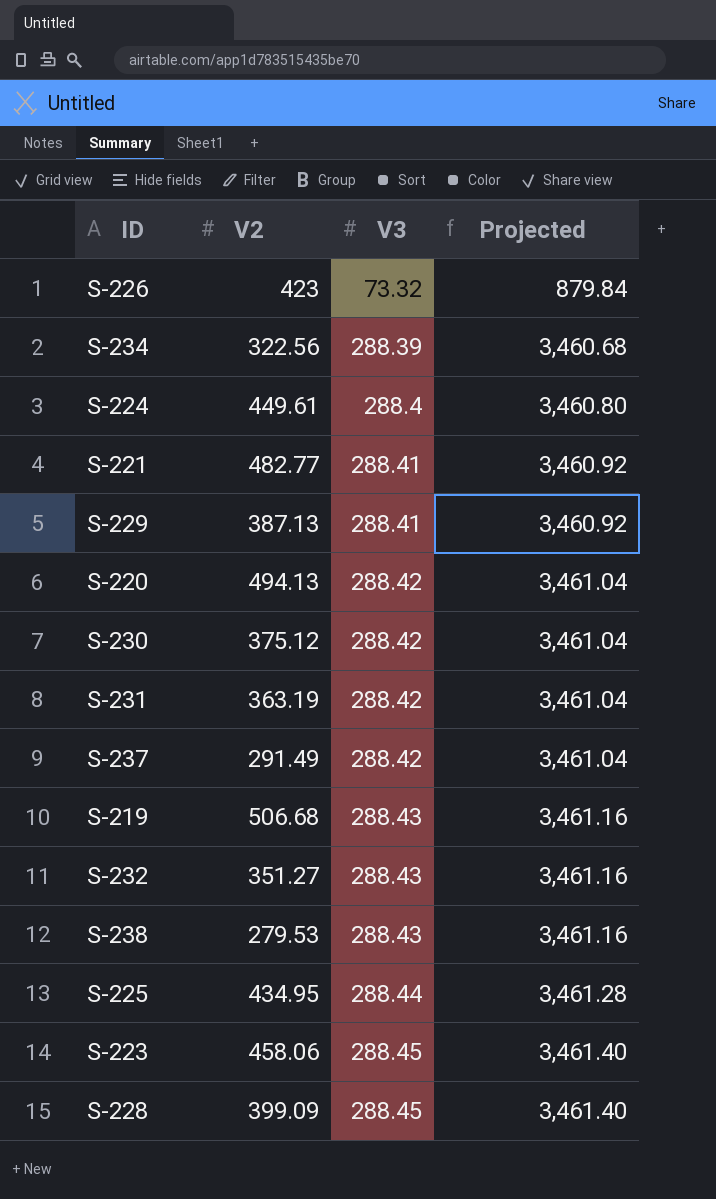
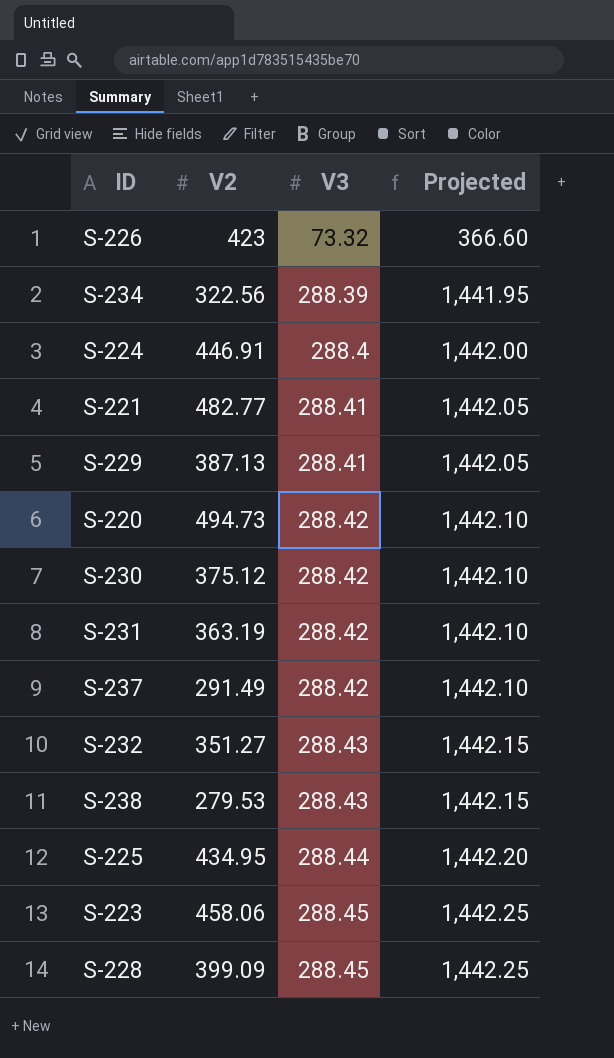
column Projected | formula: [V3] * 12 -> [V3] * 5
row S-219: 506.68 | 288.43 | 3,461.16 -> none
S-224 | V2: 449.61 -> 446.91
S-220 | V2: 494.13 -> 494.73

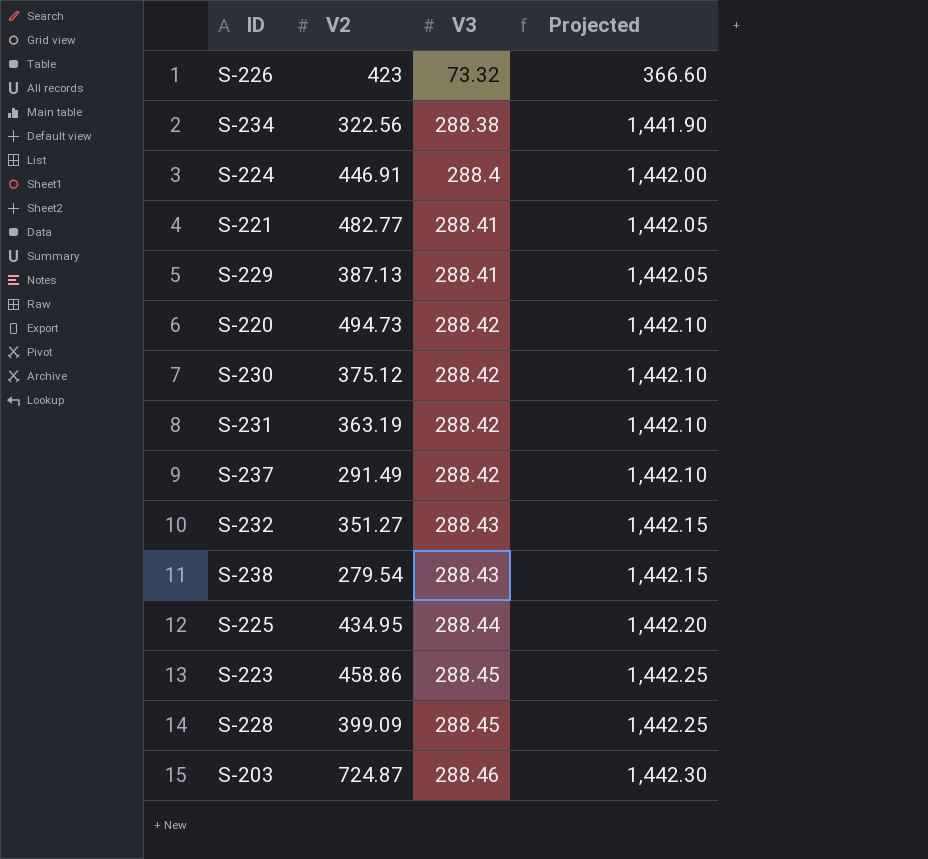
S-234 | V3: 288.39 -> 288.38
S-234 | Projected: 1,441.95 -> 1,441.90
S-238 | V2: 279.53 -> 279.54
S-223 | V2: 458.06 -> 458.86
row S-203: none -> 724.87 | 288.46 | 1,442.30

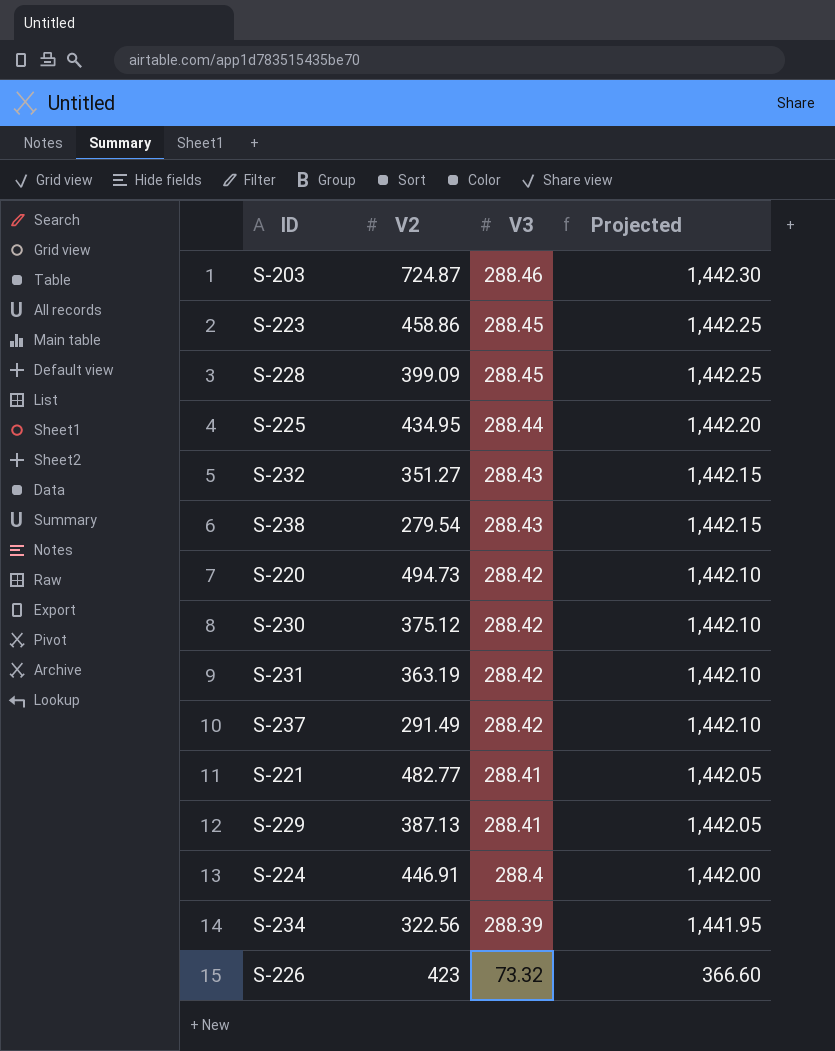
row order: V3 ascending -> V3 descending
S-234 | V3: 288.38 -> 288.39
S-234 | Projected: 1,441.90 -> 1,441.95

